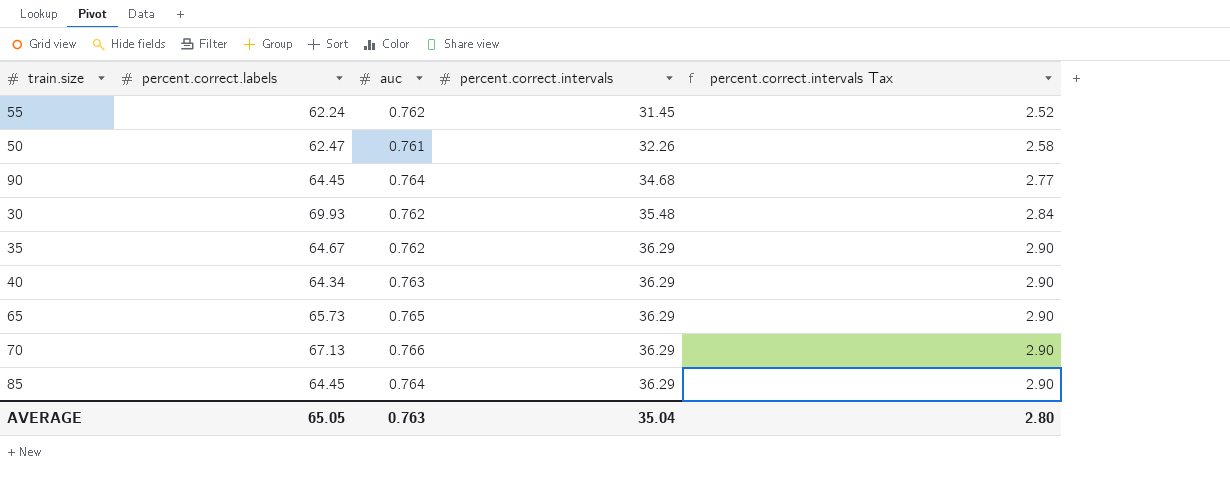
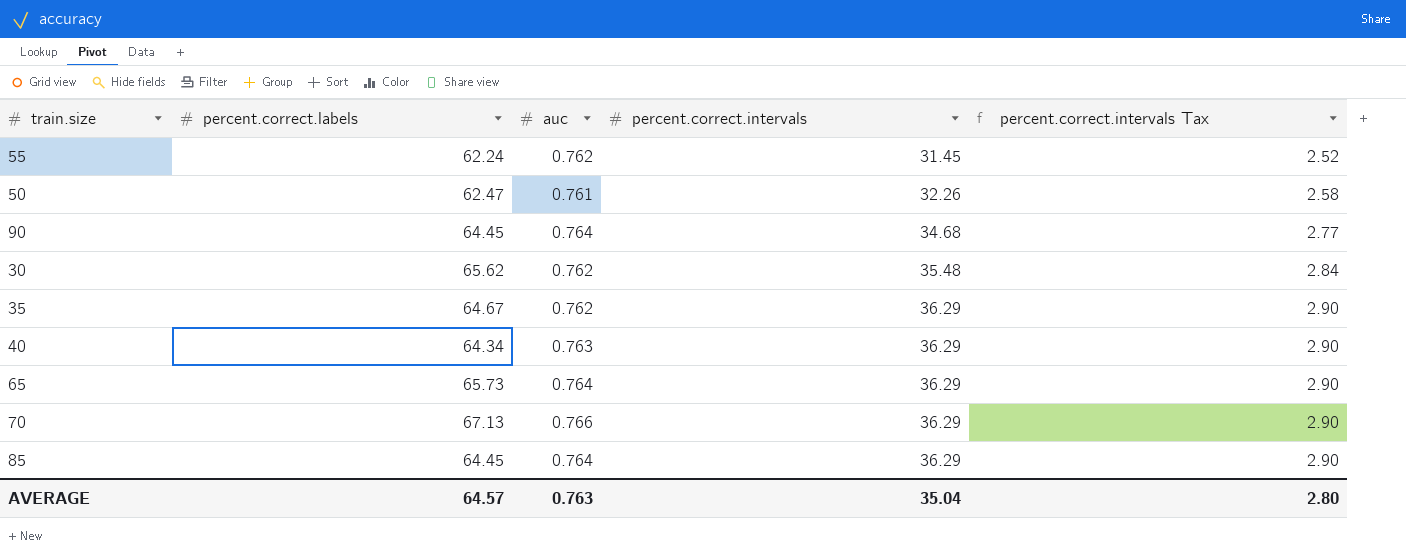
30 | percent.correct.labels: 69.93 -> 65.62
65 | auc: 0.765 -> 0.764
AVERAGE | percent.correct.labels: 65.05 -> 64.57

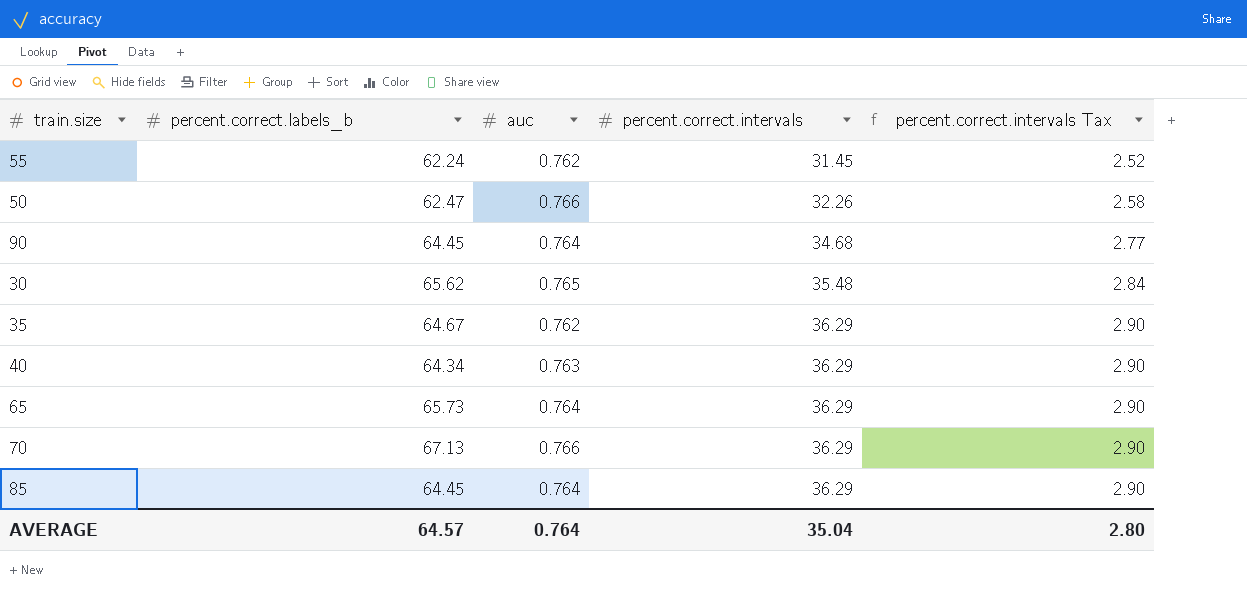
column name: percent.correct.labels -> percent.correct.labels_b
50 | auc: 0.761 -> 0.766
30 | auc: 0.762 -> 0.765
AVERAGE | auc: 0.763 -> 0.764

